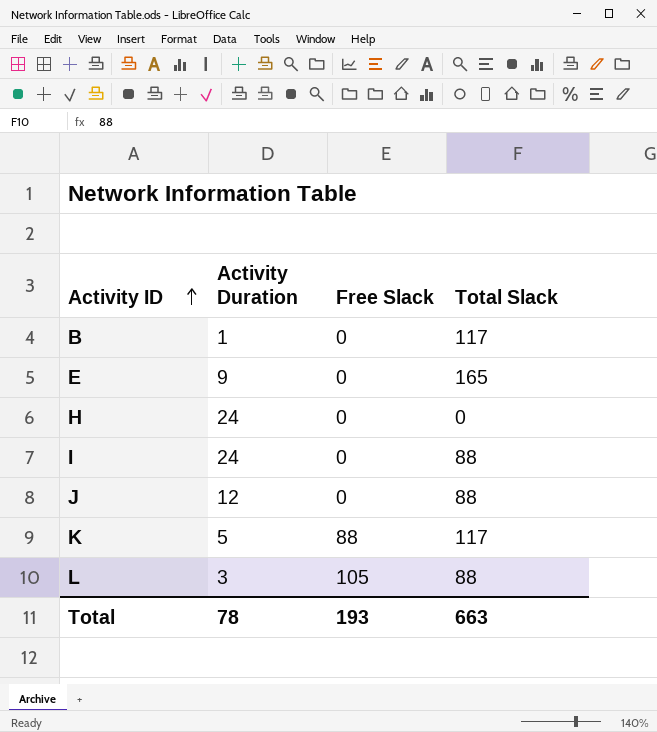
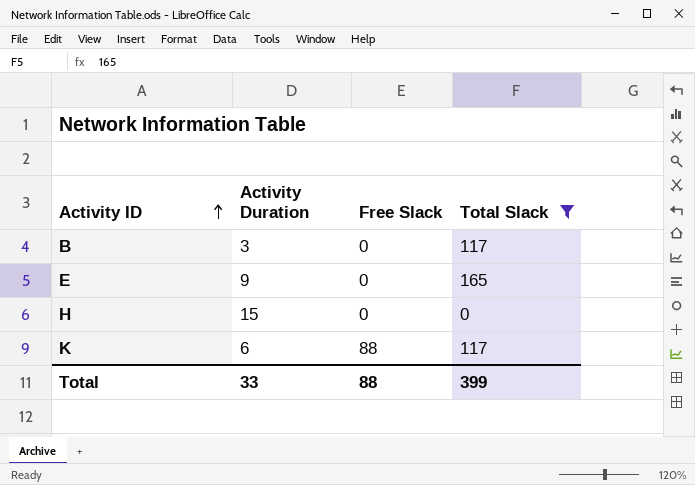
filter: none -> Total Slack != 88
B | Activity Duration: 1 -> 3
H | Activity Duration: 24 -> 15
K | Activity Duration: 5 -> 6
Total | Activity Duration: 78 -> 33
Total | Free Slack: 193 -> 88
Total | Total Slack: 663 -> 399

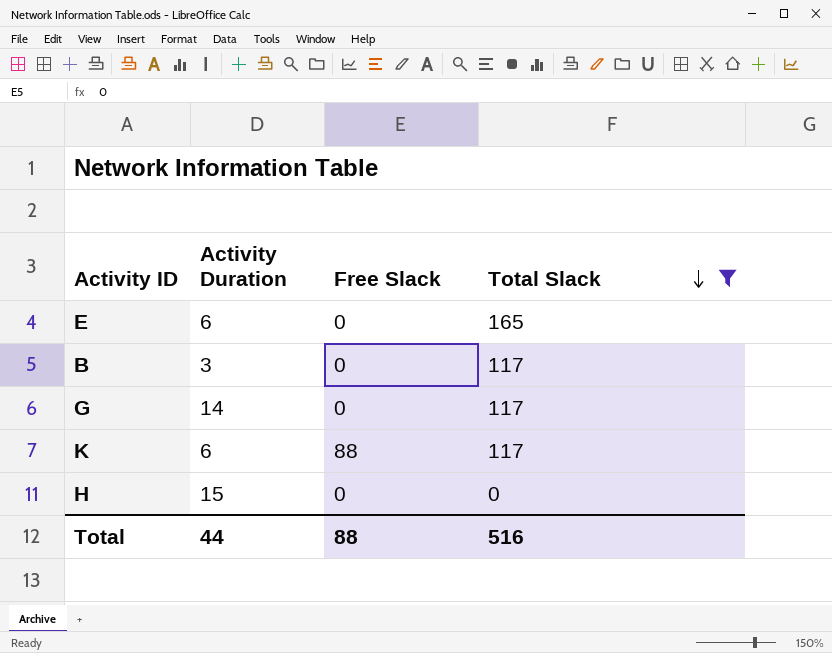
row order: Activity ID ascending -> Total Slack descending
E | Activity Duration: 9 -> 6
row G: none -> 14 | 0 | 117
Total | Activity Duration: 33 -> 44
Total | Total Slack: 399 -> 516

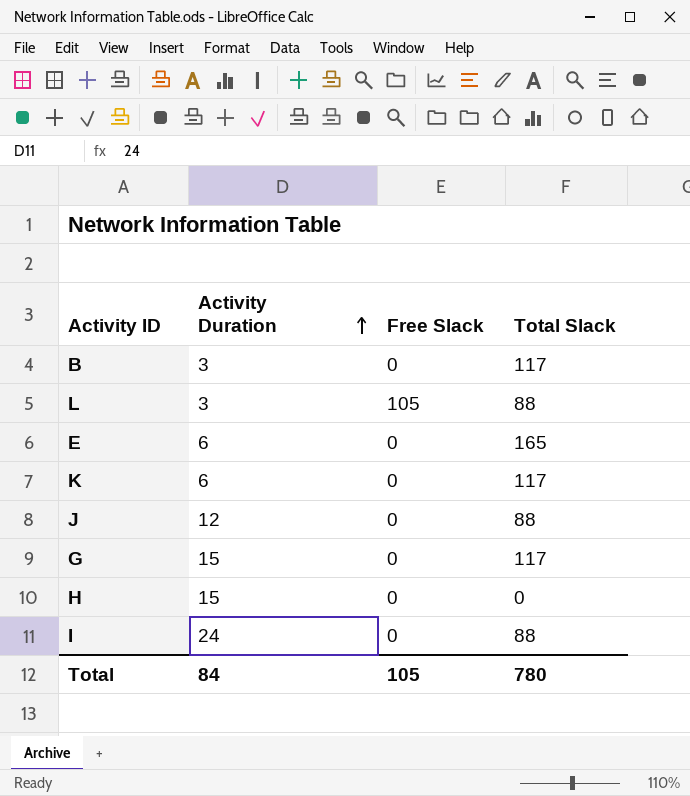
filter: Total Slack != 88 -> none
row order: Total Slack descending -> Activity Duration ascending
K | Free Slack: 88 -> 0
G | Activity Duration: 14 -> 15
Total | Activity Duration: 44 -> 84
Total | Free Slack: 88 -> 105
Total | Total Slack: 516 -> 780

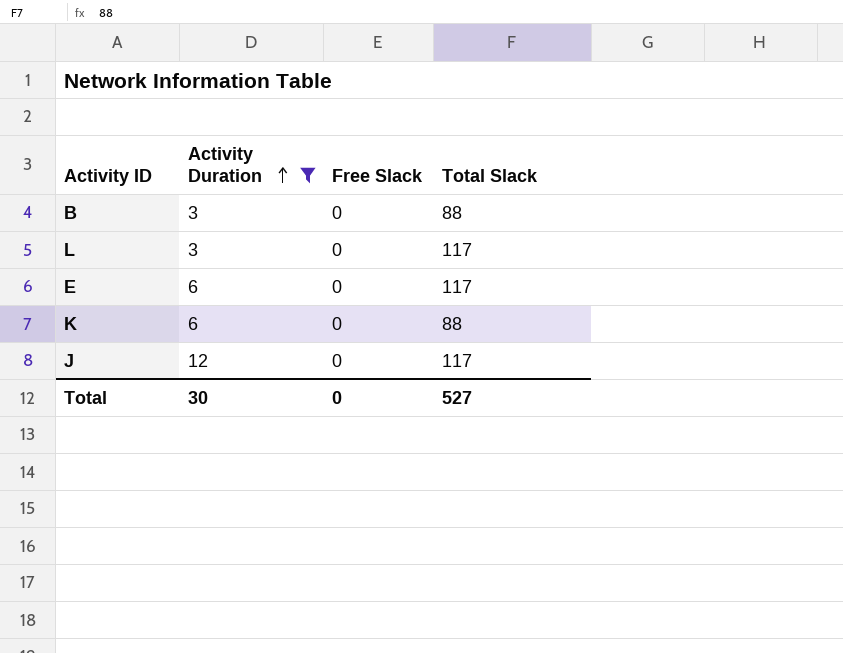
filter: none -> Activity Duration <= 12
B | Total Slack: 117 -> 88
L | Free Slack: 105 -> 0
L | Total Slack: 88 -> 117
E | Total Slack: 165 -> 117
K | Total Slack: 117 -> 88
J | Total Slack: 88 -> 117
Total | Activity Duration: 84 -> 30
Total | Free Slack: 105 -> 0
Total | Total Slack: 780 -> 527

